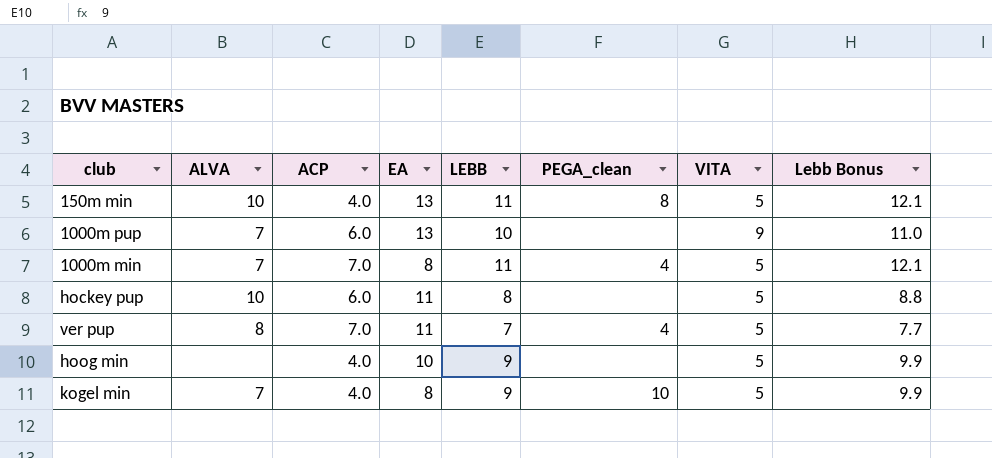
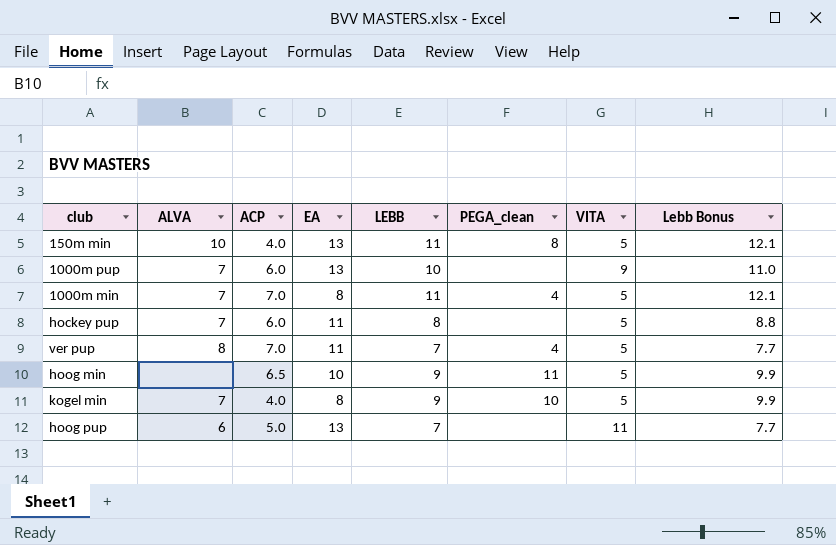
hockey pup | ALVA: 10 -> 7
hoog min | ACP: 4.0 -> 6.5
hoog min | PEGA_clean: none -> 11
row hoog pup: none -> 6 | 5.0 | 13 | 7 | none | 11 | 7.7

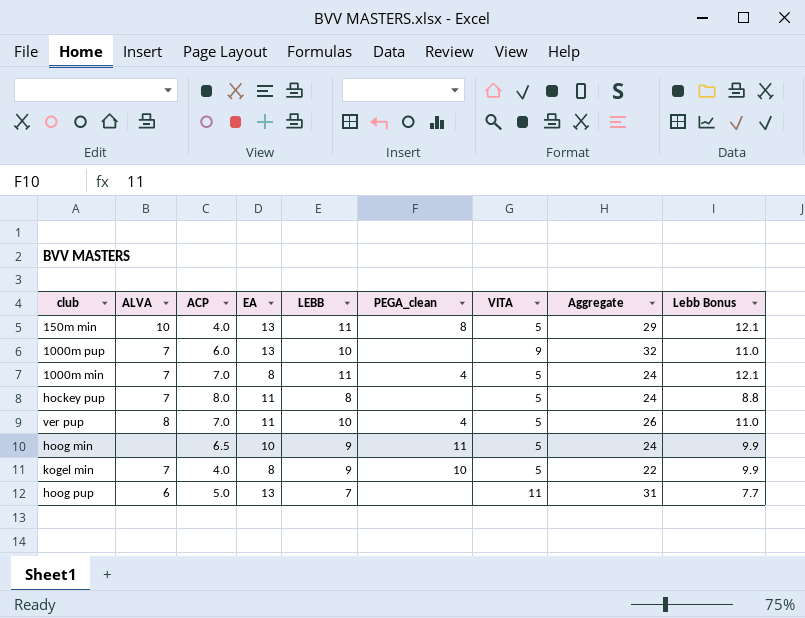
column Aggregate | formula: none -> [EA] + [LEBB] + [VITA]
hockey pup | ACP: 6.0 -> 8.0
ver pup | LEBB: 7 -> 10
ver pup | Lebb Bonus: 7.7 -> 11.0

